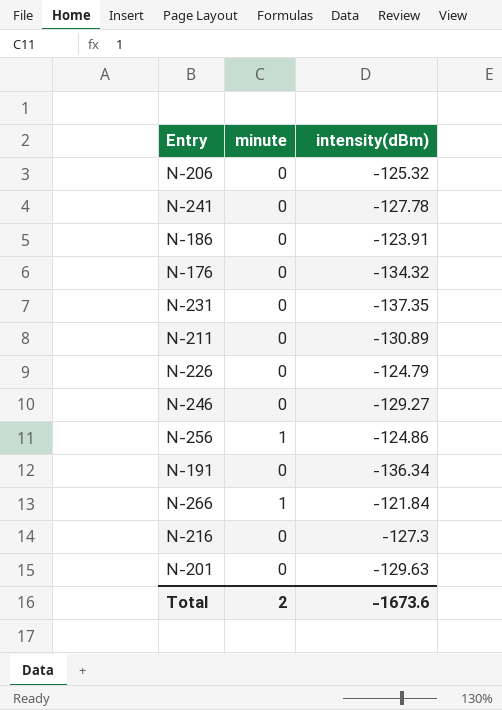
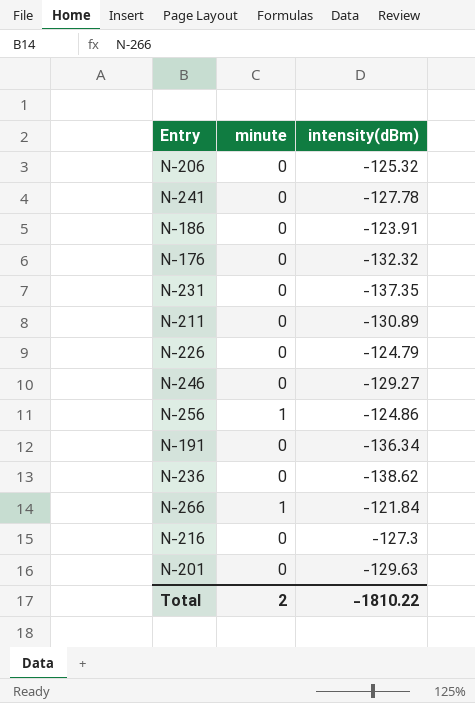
N-176 | intensity(dBm): -134.32 -> -132.32
row N-236: none -> 0 | -138.62
Total | intensity(dBm): -1673.6 -> -1810.22

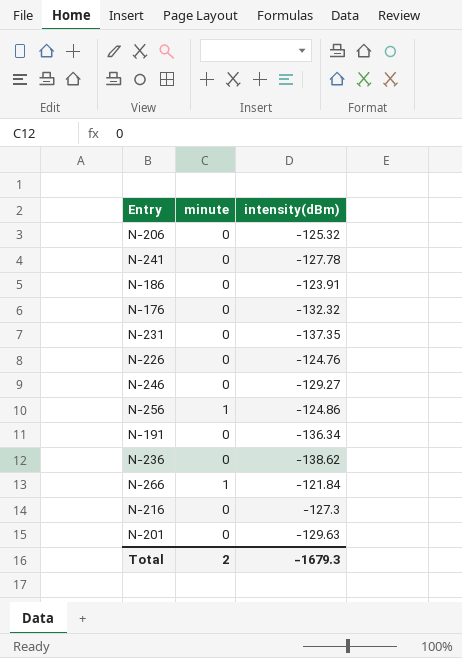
row N-211: 0 | -130.89 -> none
N-226 | intensity(dBm): -124.79 -> -124.76
Total | intensity(dBm): -1810.22 -> -1679.3

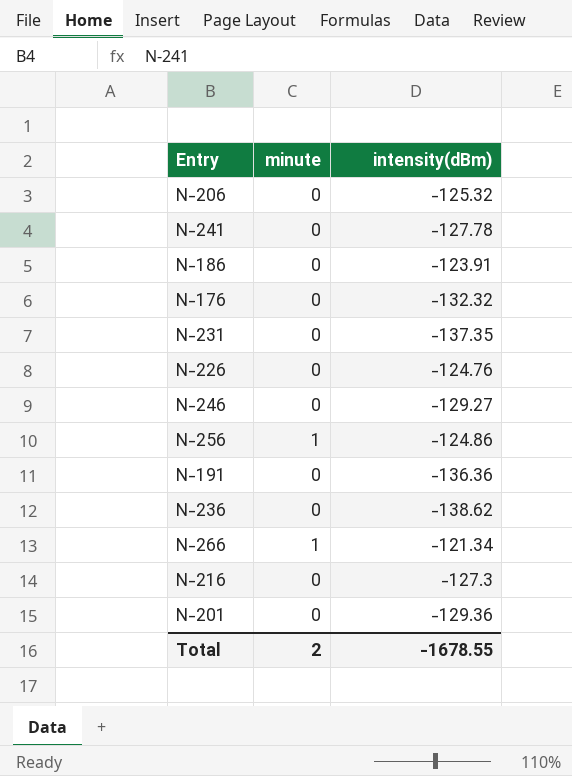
N-191 | intensity(dBm): -136.34 -> -136.36
N-266 | intensity(dBm): -121.84 -> -121.34
N-201 | intensity(dBm): -129.63 -> -129.36
Total | intensity(dBm): -1679.3 -> -1678.55

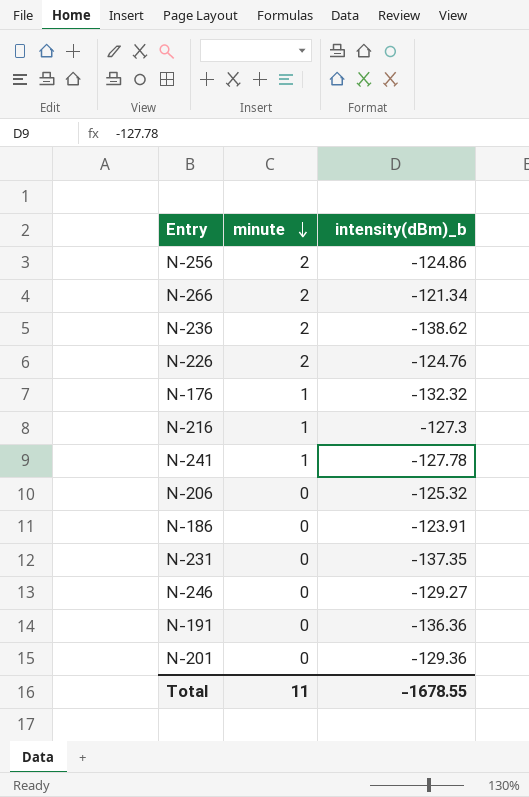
row order: none -> minute descending
column name: intensity(dBm) -> intensity(dBm)_b
N-256 | minute: 1 -> 2
N-266 | minute: 1 -> 2
N-236 | minute: 0 -> 2
N-226 | minute: 0 -> 2
N-176 | minute: 0 -> 1
N-216 | minute: 0 -> 1
N-241 | minute: 0 -> 1
Total | minute: 2 -> 11

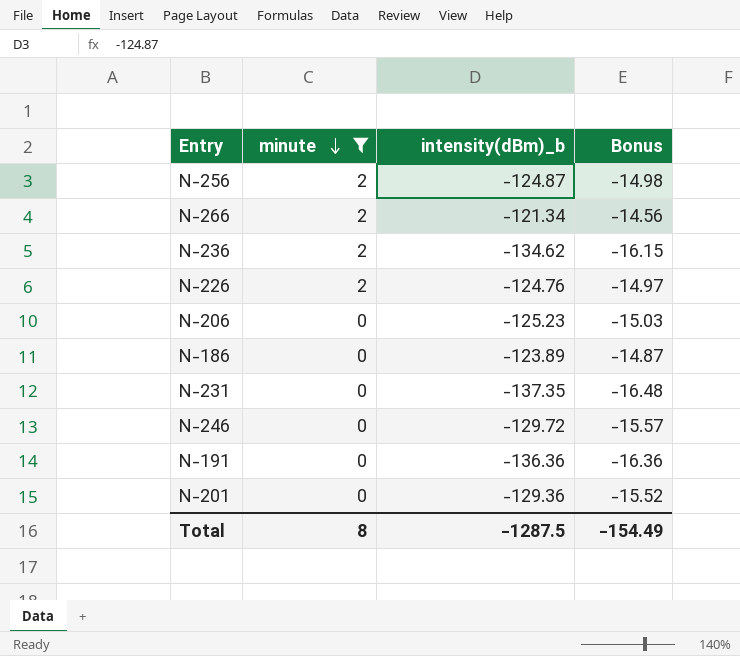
filter: none -> minute != 1
column Bonus | formula: none -> [intensity(dBm)_b] * 0.12
N-256 | intensity(dBm)_b: -124.86 -> -124.87
N-236 | intensity(dBm)_b: -138.62 -> -134.62
N-206 | intensity(dBm)_b: -125.32 -> -125.23
N-186 | intensity(dBm)_b: -123.91 -> -123.89
N-246 | intensity(dBm)_b: -129.27 -> -129.72
Total | minute: 11 -> 8
Total | intensity(dBm)_b: -1678.55 -> -1287.5

